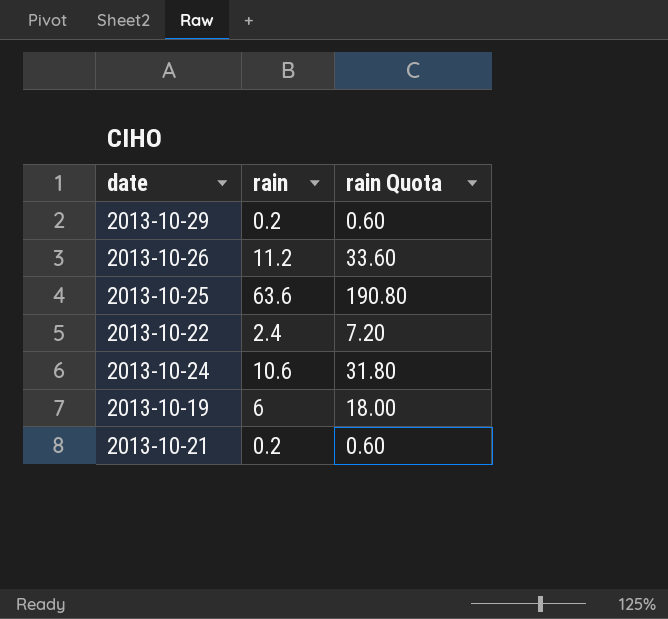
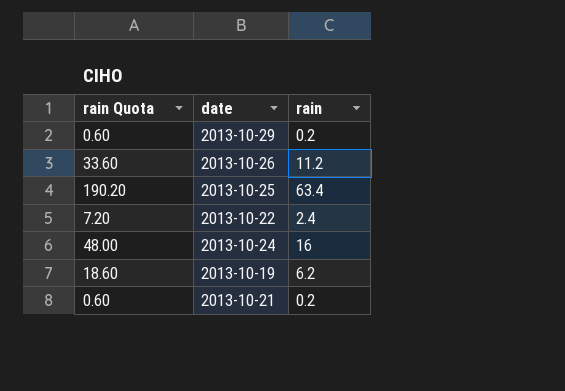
column rain Quota | position: 3 -> 1
2013-10-25 | rain Quota: 190.80 -> 190.20
2013-10-25 | rain: 63.6 -> 63.4
2013-10-24 | rain Quota: 31.80 -> 48.00
2013-10-24 | rain: 10.6 -> 16
2013-10-19 | rain Quota: 18.00 -> 18.60
2013-10-19 | rain: 6 -> 6.2

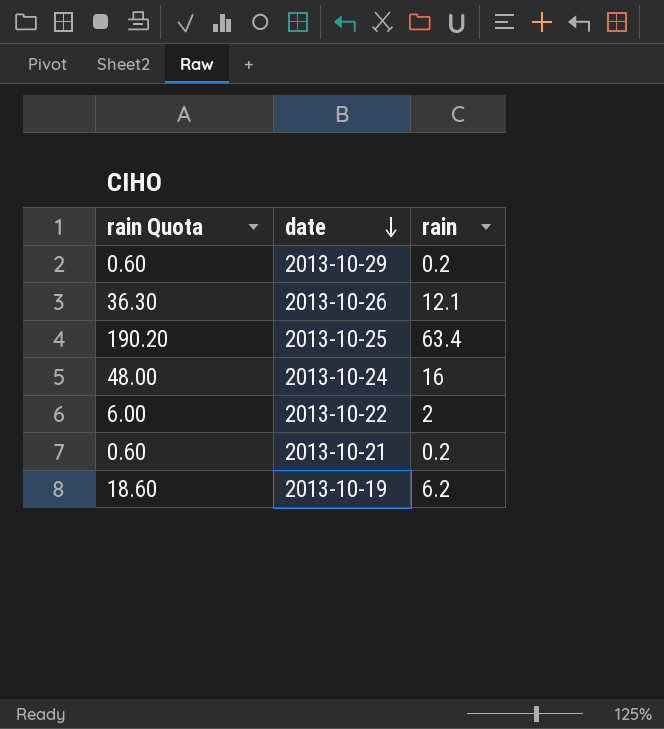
row order: none -> date descending
2013-10-26 | rain Quota: 33.60 -> 36.30
2013-10-26 | rain: 11.2 -> 12.1
2013-10-22 | rain Quota: 7.20 -> 6.00
2013-10-22 | rain: 2.4 -> 2

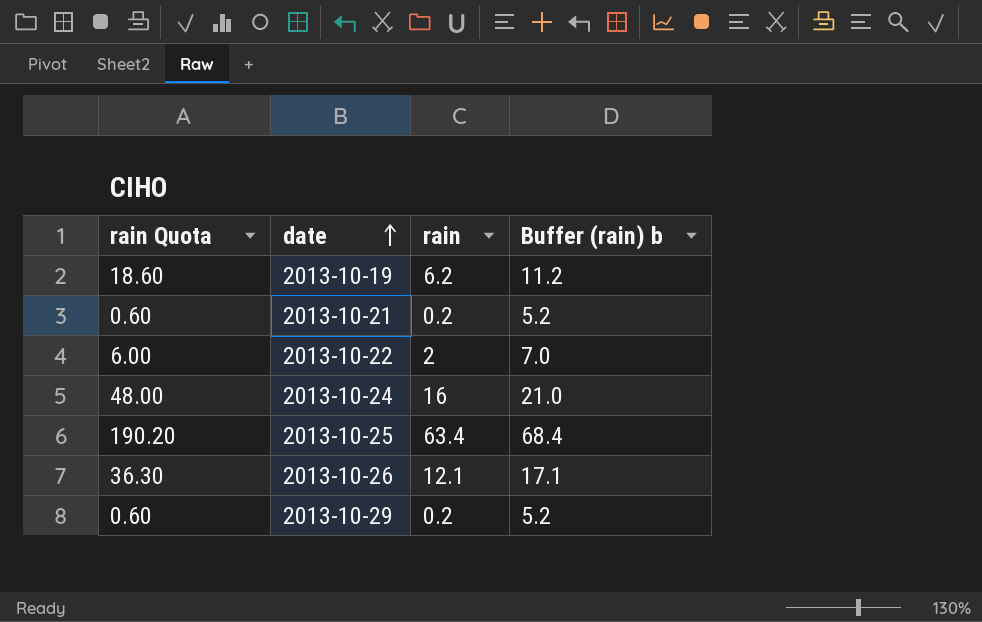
row order: date descending -> date ascending
column Buffer (rain) b | formula: none -> [rain] + 5

